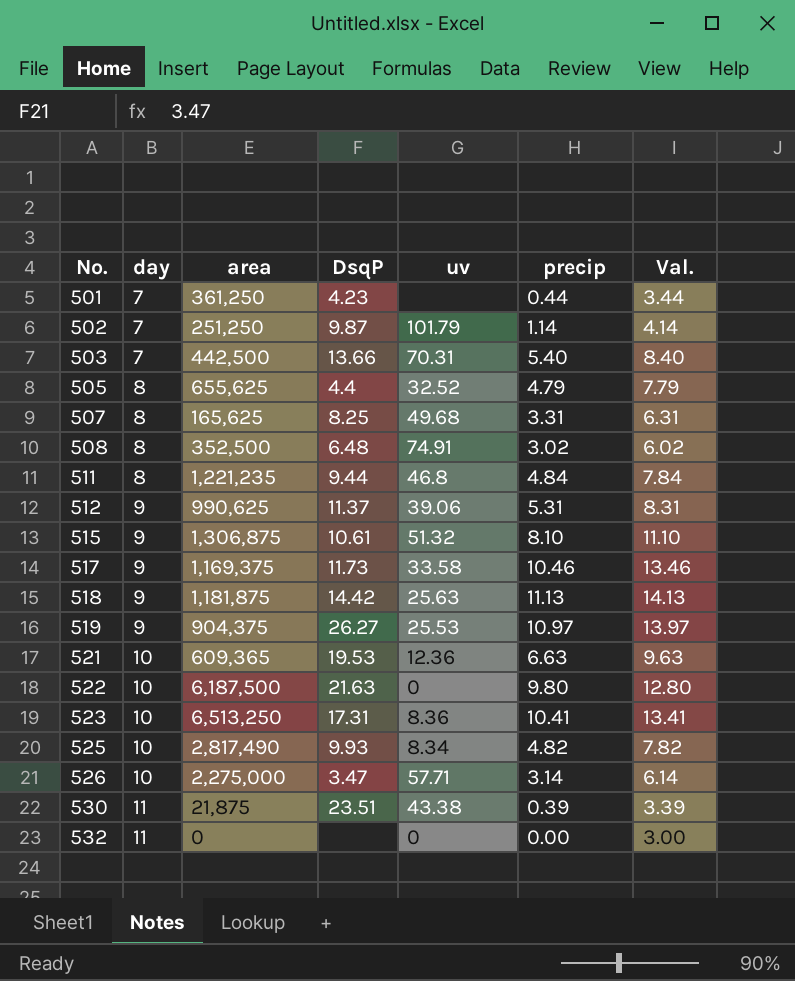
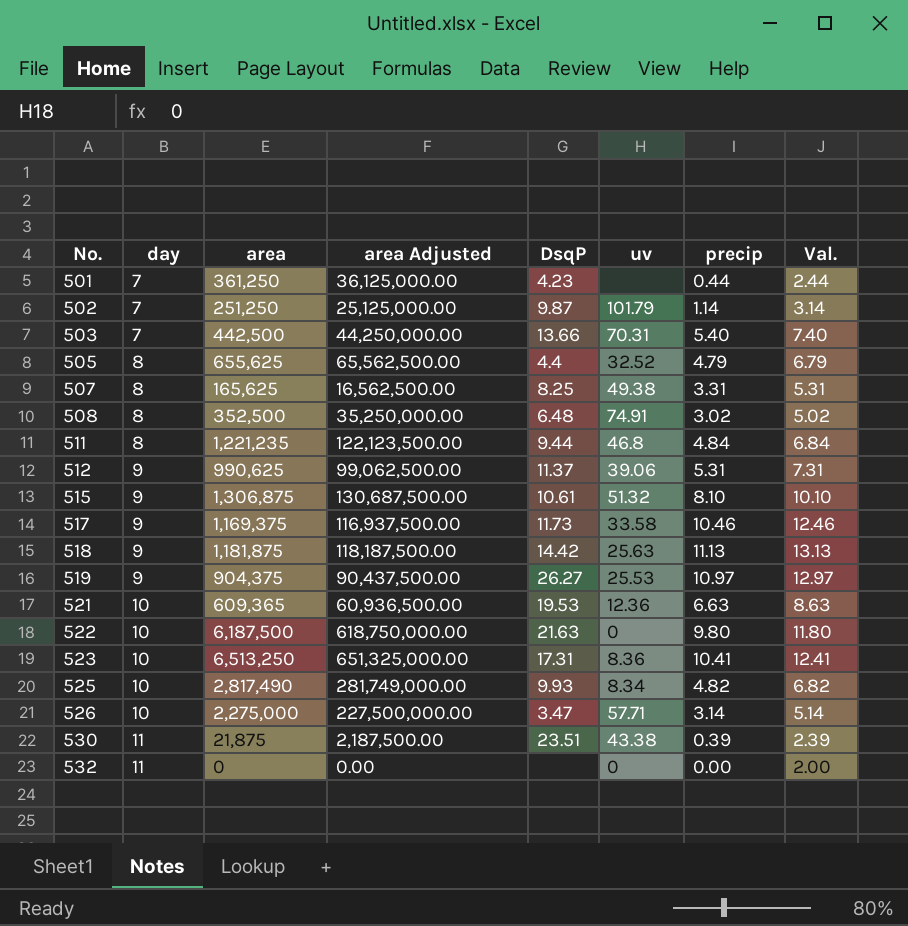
column area Adjusted | formula: none -> [area] * 100
column Val. | formula: [precip] + 3 -> [precip] + 2
507 | uv: 49.68 -> 49.38

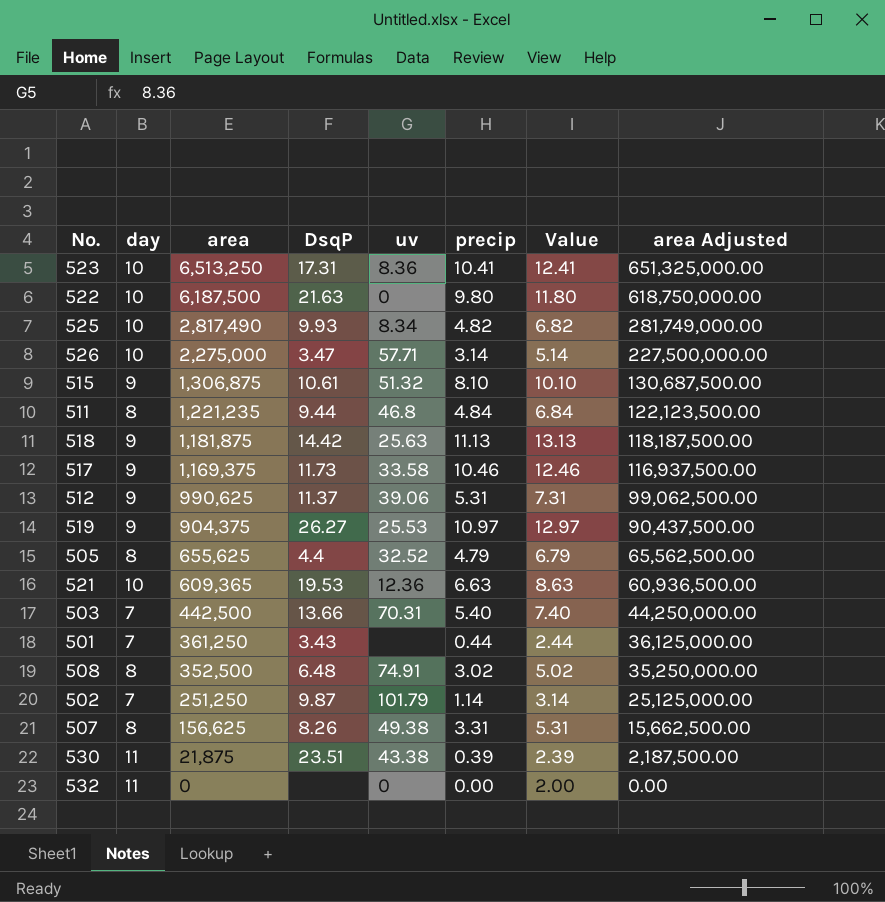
row order: No. ascending -> area descending
column name: Val. -> Value
column area Adjusted | position: 4 -> 8
501 | DsqP: 4.23 -> 3.43
507 | area: 165,625 -> 156,625
507 | DsqP: 8.25 -> 8.26
507 | area Adjusted: 16,562,500.00 -> 15,662,500.00

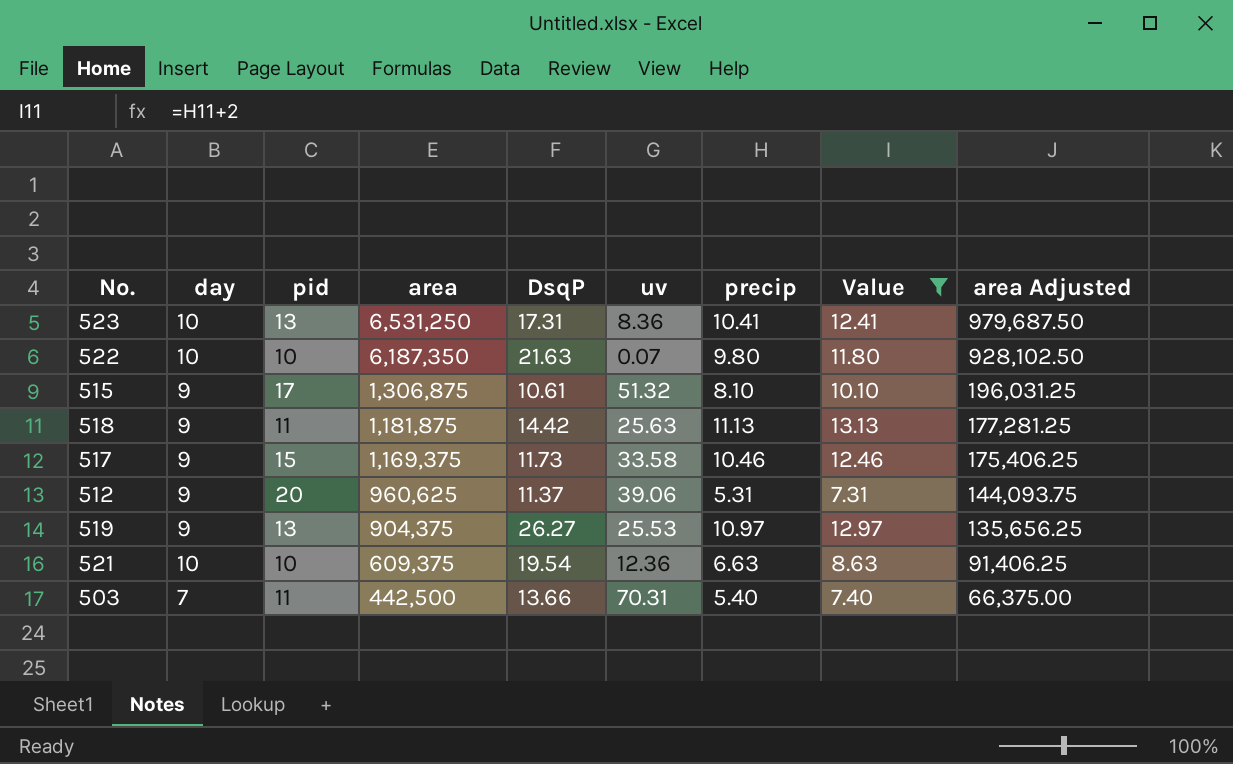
filter: none -> Value >= 7.31
column pid | position: none -> 3
column area Adjusted | formula: [area] * 100 -> [area] * 0.15
523 | area: 6,513,250 -> 6,531,250
522 | area: 6,187,500 -> 6,187,350
522 | uv: 0 -> 0.07
512 | area: 990,625 -> 960,625
521 | area: 609,365 -> 609,375
521 | DsqP: 19.53 -> 19.54

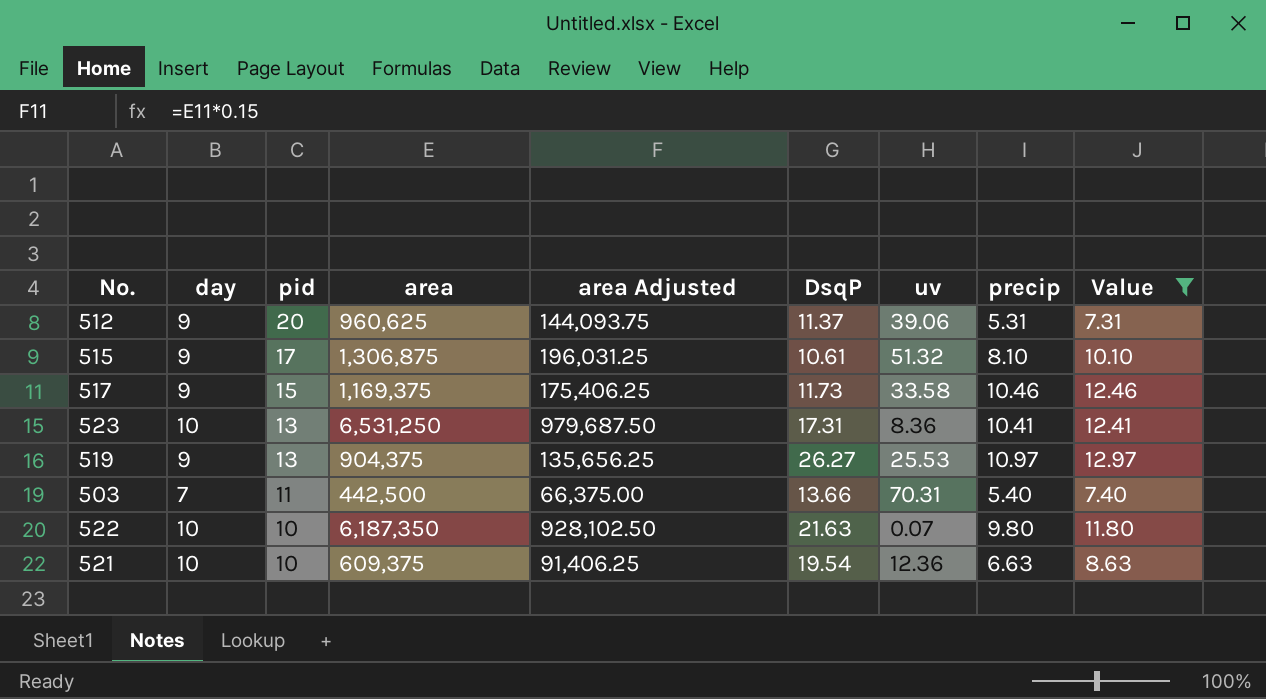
row order: area descending -> pid descending
column area Adjusted | position: 9 -> 5
row 518: 9 | 11 | 1,181,875 | 14.42 | 25.63 | 11.13 | 13.13 | 177,281.25 -> none

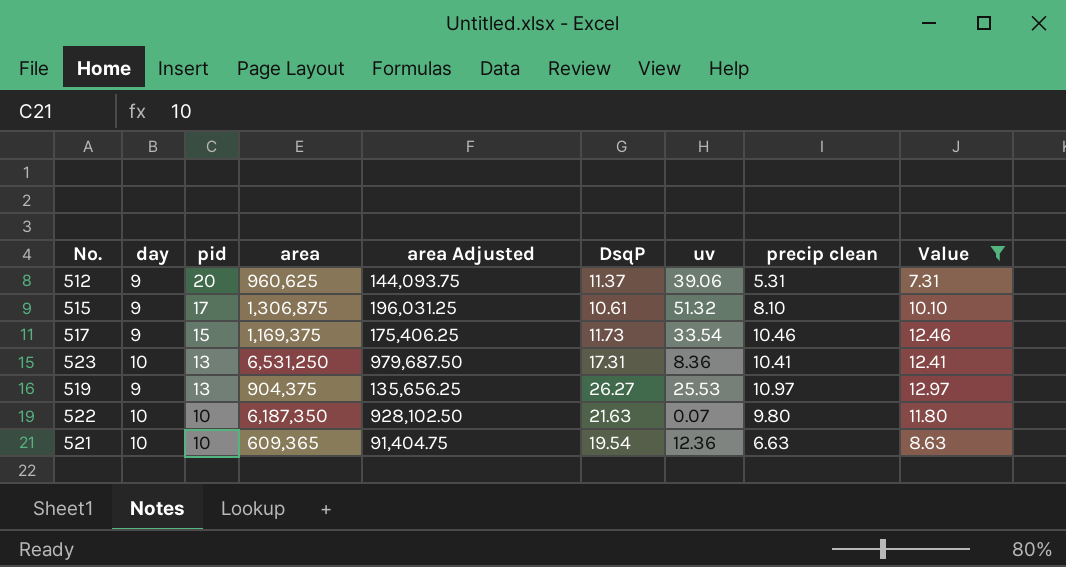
column name: precip -> precip clean
row 503: 7 | 11 | 442,500 | 66,375.00 | 13.66 | 70.31 | 5.40 | 7.40 -> none
517 | uv: 33.58 -> 33.54
521 | area: 609,375 -> 609,365
521 | area Adjusted: 91,406.25 -> 91,404.75

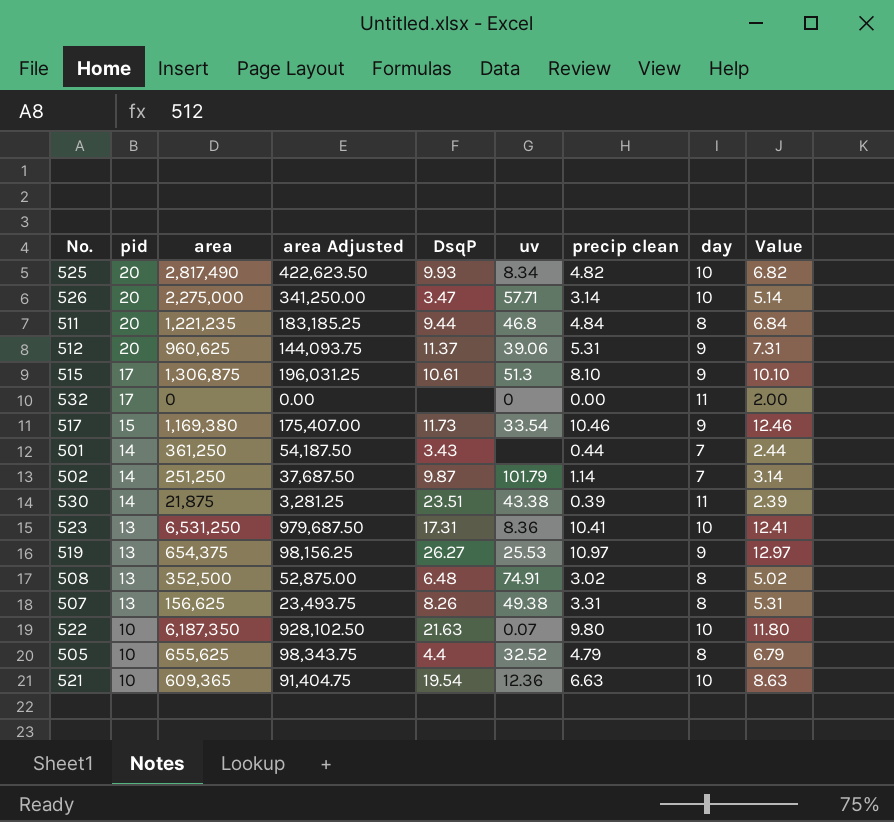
filter: Value >= 7.31 -> none
column day | position: 2 -> 8
515 | uv: 51.32 -> 51.3
517 | area: 1,169,375 -> 1,169,380
517 | area Adjusted: 175,406.25 -> 175,407.00
519 | area: 904,375 -> 654,375
519 | area Adjusted: 135,656.25 -> 98,156.25

